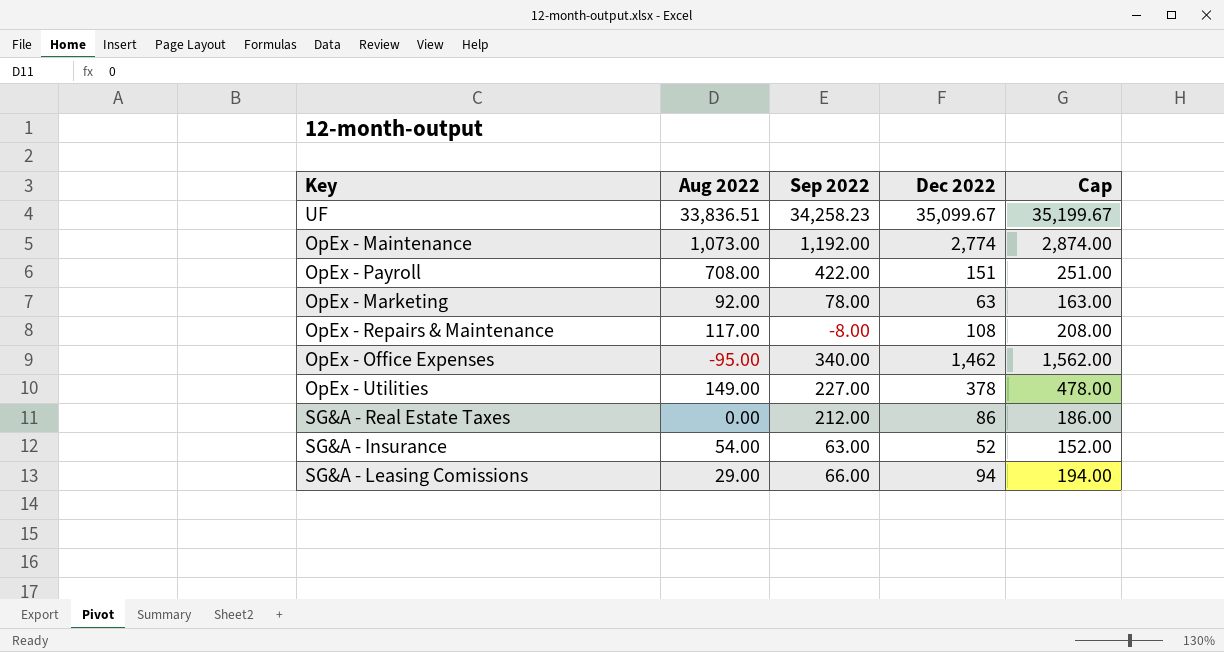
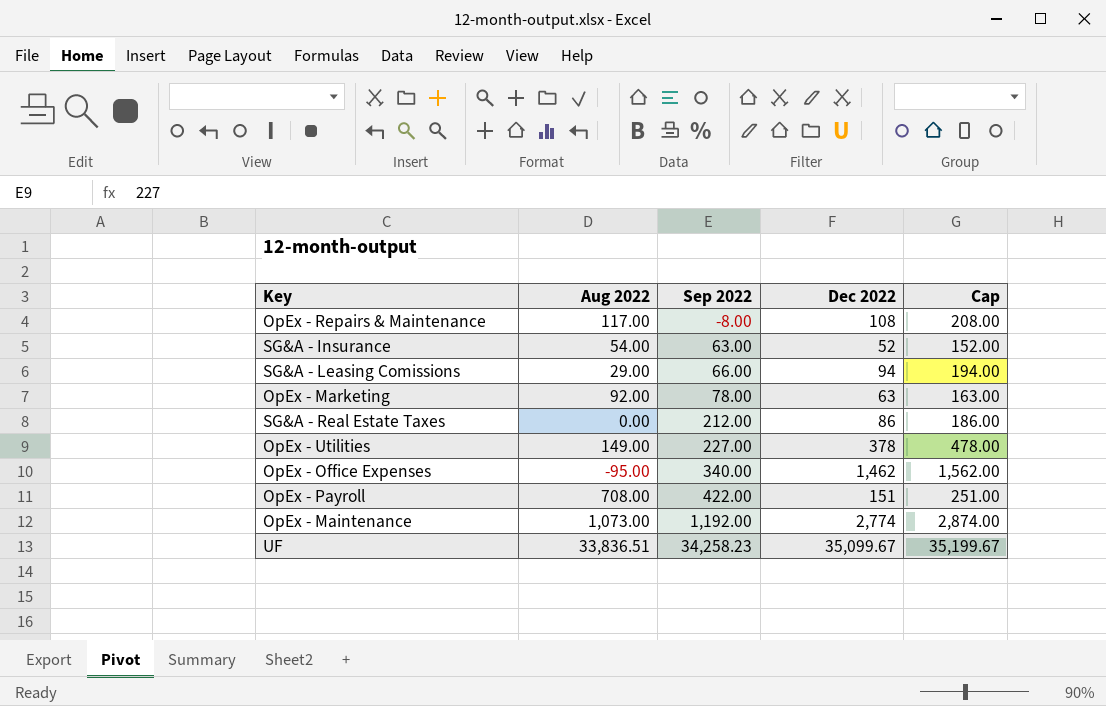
row order: none -> Sep 2022 ascending

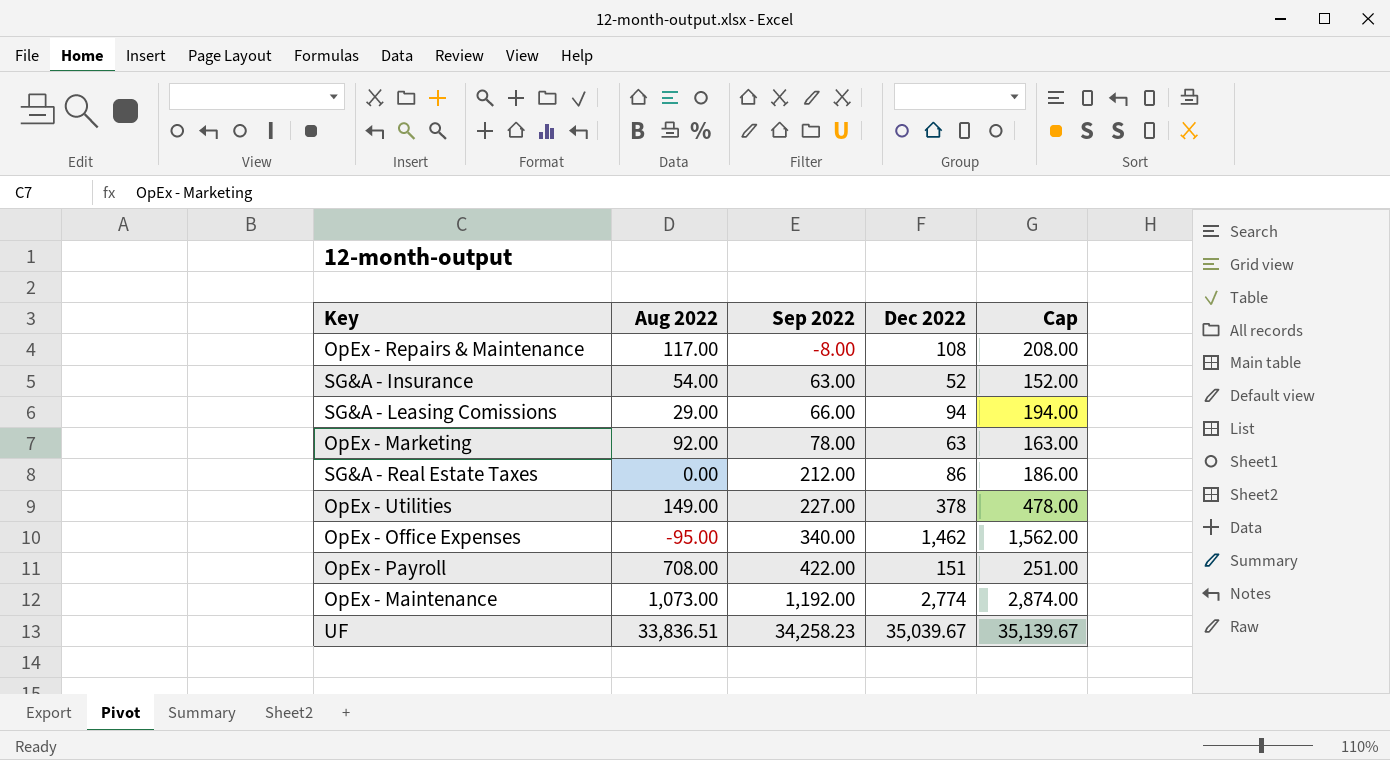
UF | Dec 2022: 35,099.67 -> 35,039.67
UF | Cap: 35,199.67 -> 35,139.67

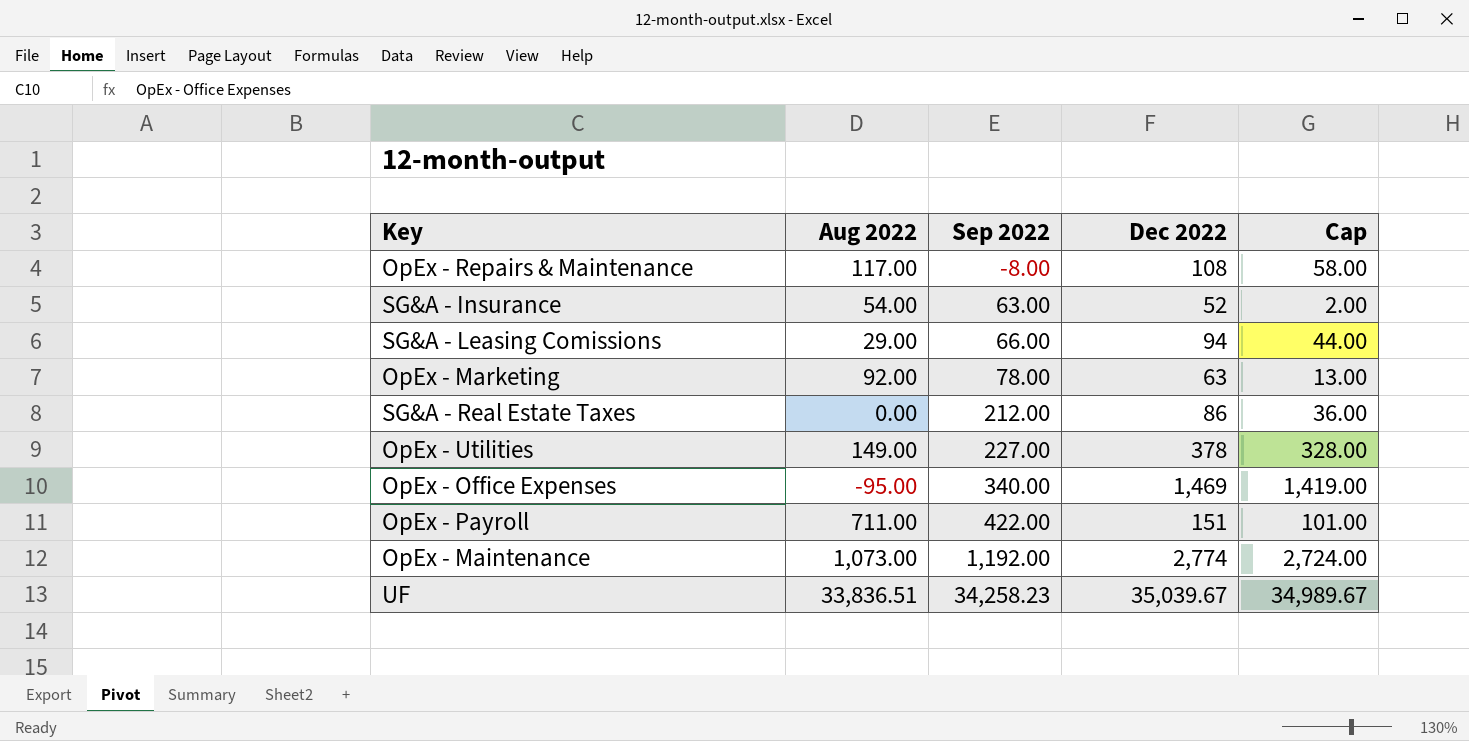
column Cap | formula: [Dec 2022] + 100 -> [Dec 2022] - 50
OpEx - Office Expenses | Dec 2022: 1,462 -> 1,469
OpEx - Payroll | Aug 2022: 708.00 -> 711.00

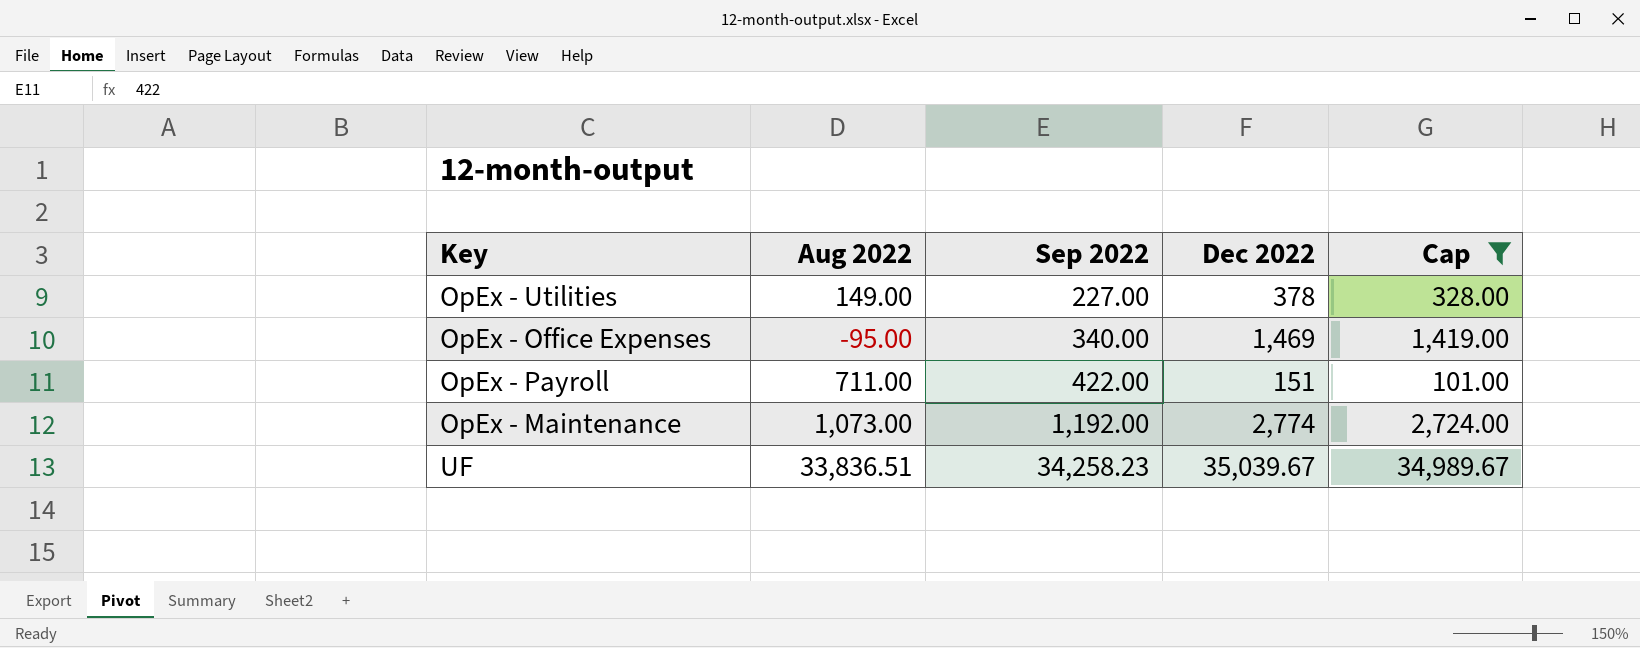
filter: none -> Cap >= 101.00

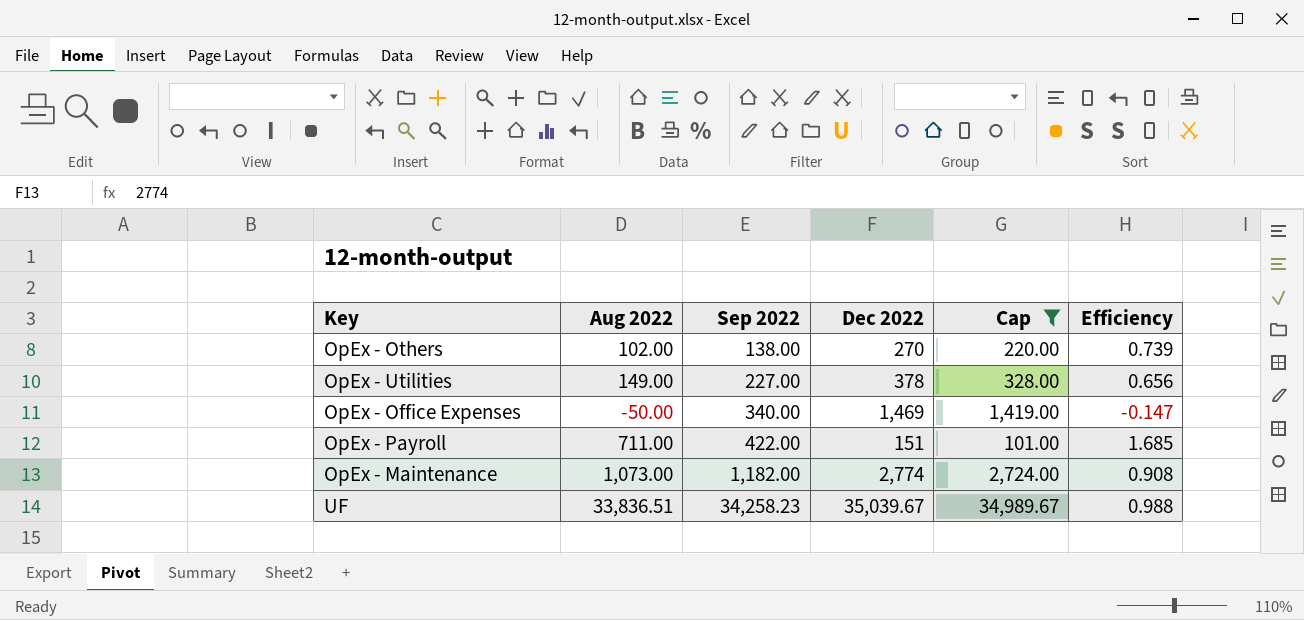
column Efficiency | formula: none -> [Aug 2022] / [Sep 2022]
row OpEx - Others: none -> 102.00 | 138.00 | 270 | 220.00 | 0.739
OpEx - Office Expenses | Aug 2022: -95.00 -> -50.00
OpEx - Maintenance | Sep 2022: 1,192.00 -> 1,182.00

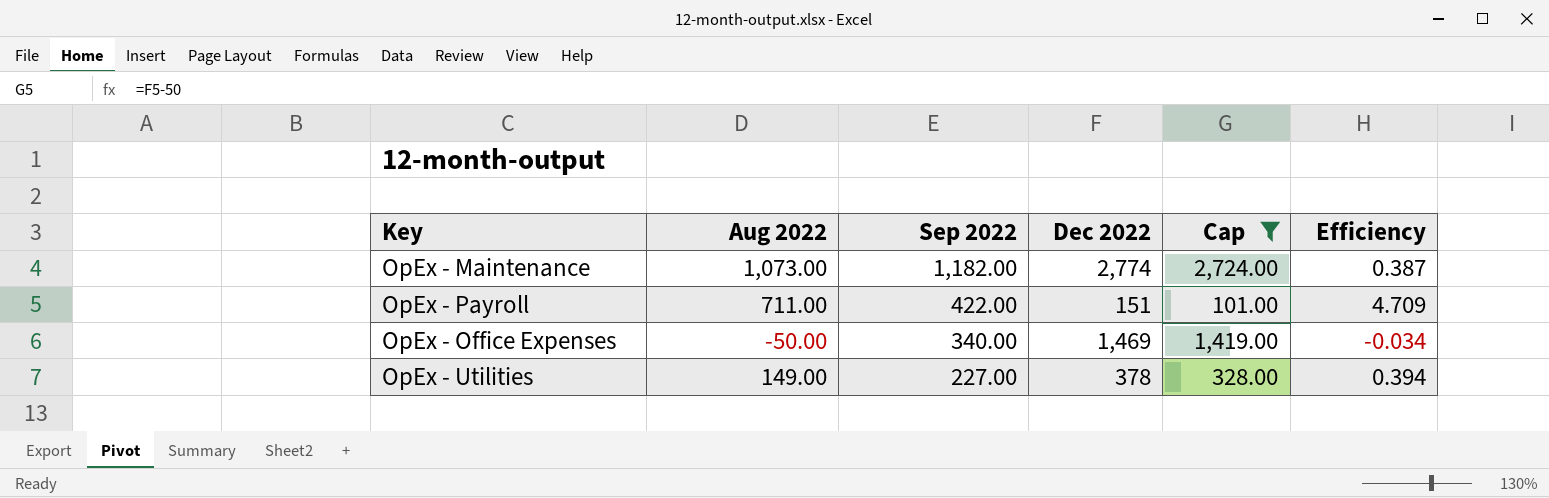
row order: Sep 2022 ascending -> Sep 2022 descending
column Efficiency | formula: [Aug 2022] / [Sep 2022] -> [Aug 2022] / [Dec 2022]
row OpEx - Others: 102.00 | 138.00 | 270 | 220.00 | 0.739 -> none
row UF: 33,836.51 | 34,258.23 | 35,039.67 | 34,989.67 | 0.988 -> none

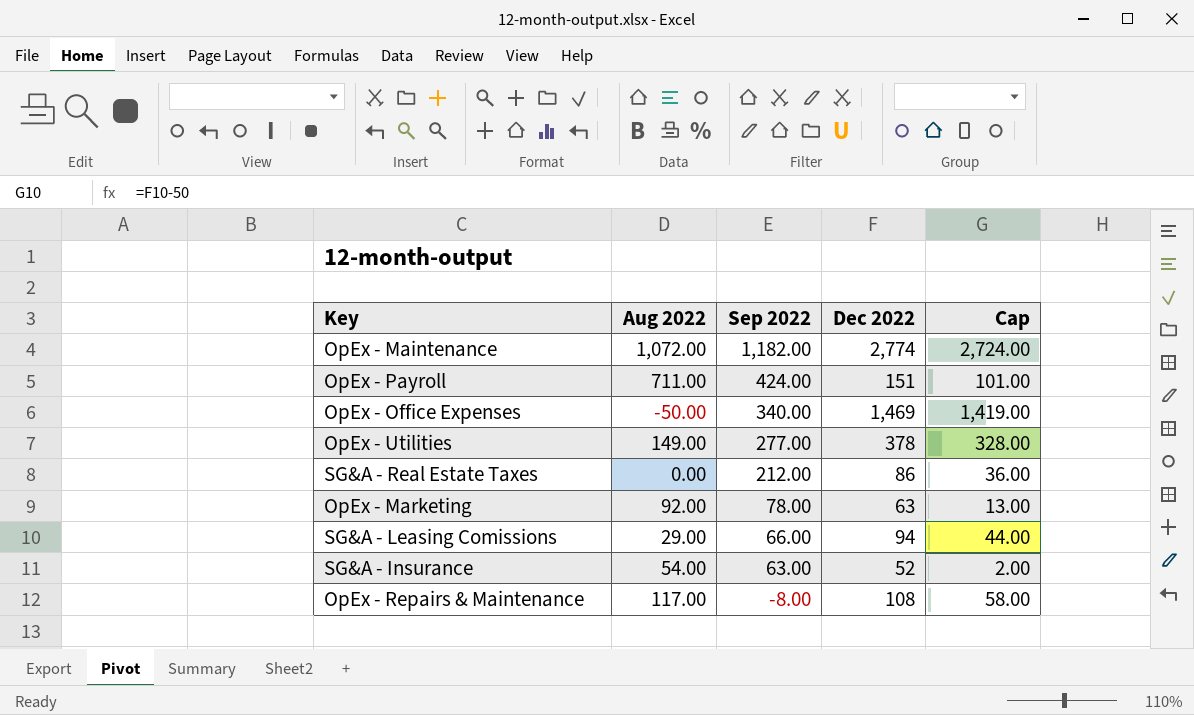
filter: Cap >= 101.00 -> none
column Efficiency | formula: [Aug 2022] / [Dec 2022] -> none
OpEx - Maintenance | Aug 2022: 1,073.00 -> 1,072.00
OpEx - Payroll | Sep 2022: 422.00 -> 424.00
OpEx - Utilities | Sep 2022: 227.00 -> 277.00

